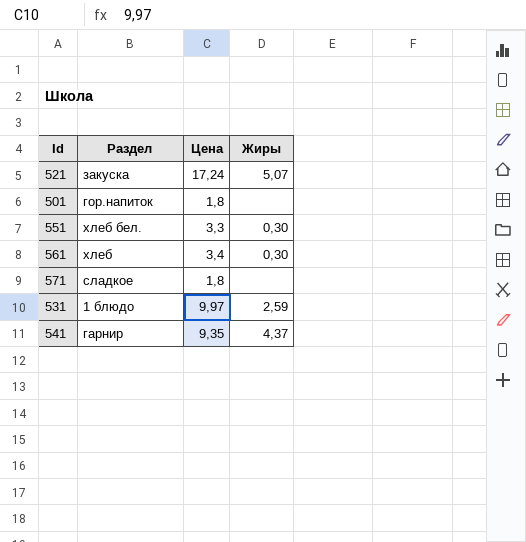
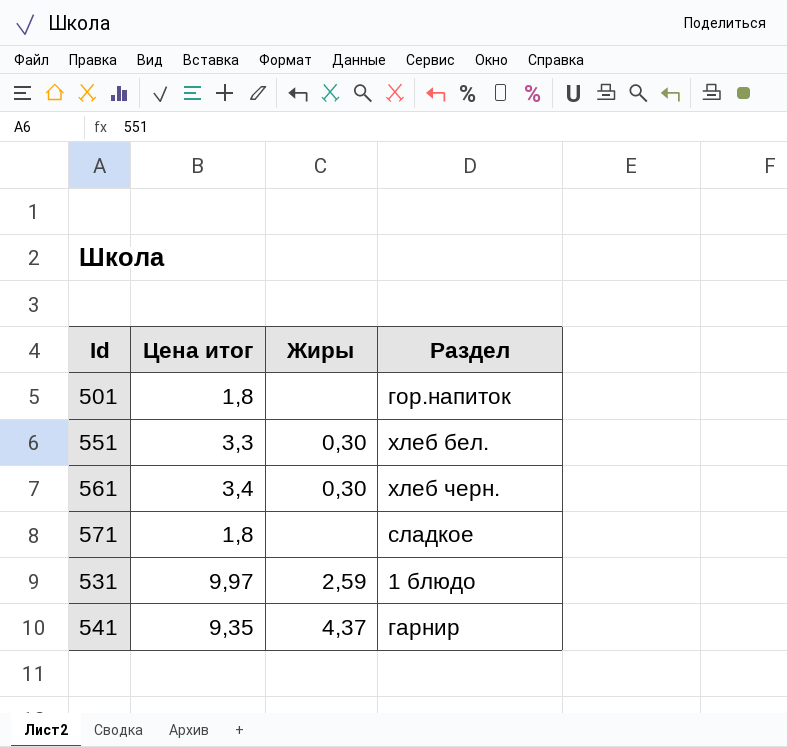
column name: Цена -> Цена итог
column Раздел | position: 2 -> 4
row 521: закуска | 17,24 | 5,07 -> none
561 | Раздел: хлеб -> хлеб черн.

